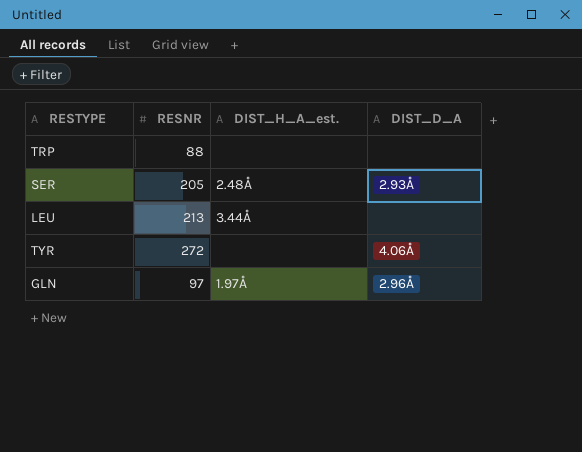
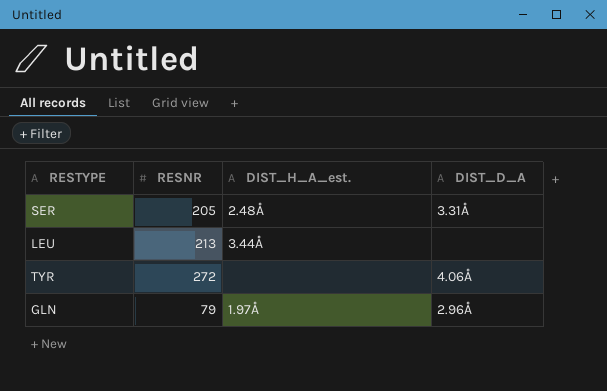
row TRP: 88 | none | none -> none
SER | DIST_D_A: 2.93Å -> 3.31Å
GLN | RESNR: 97 -> 79

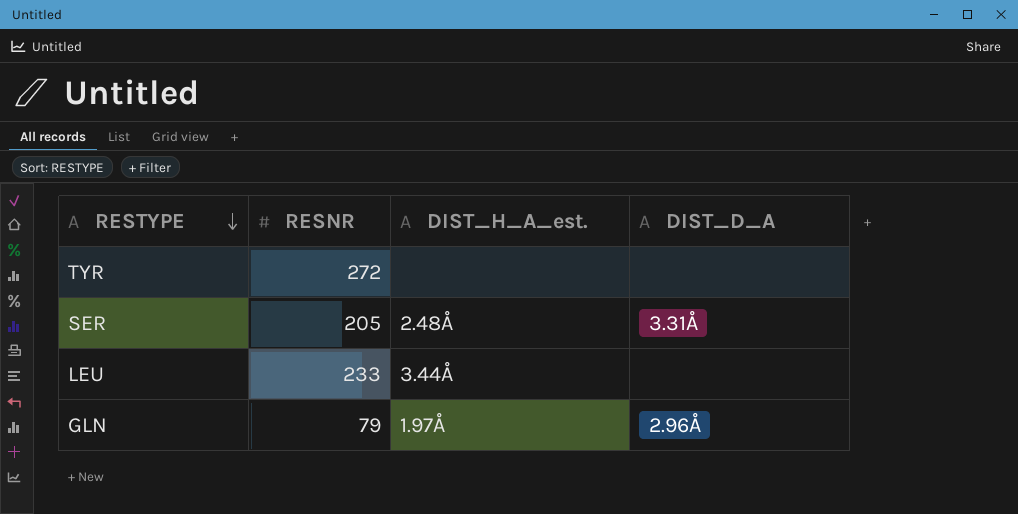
row order: none -> RESTYPE descending
TYR | DIST_D_A: 4.06Å -> none
LEU | RESNR: 213 -> 233

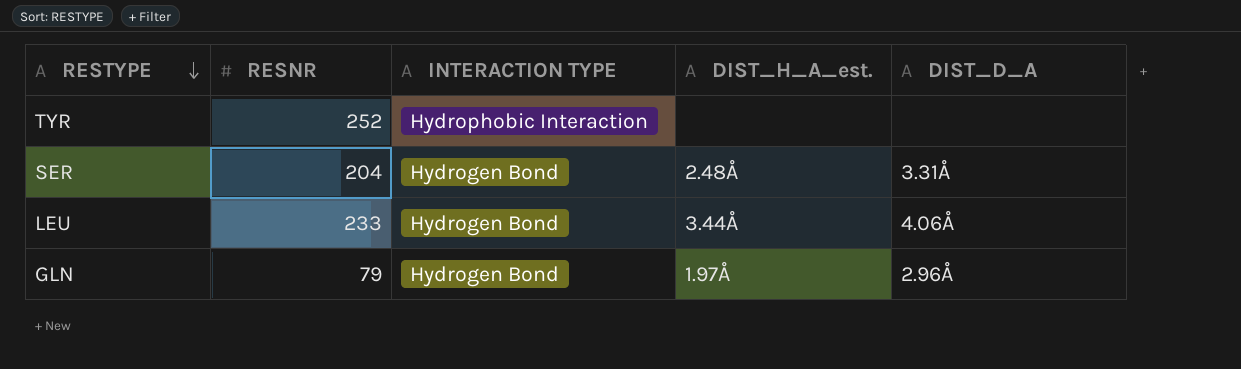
column INTERACTION TYPE | position: none -> 3
TYR | RESNR: 272 -> 252
SER | RESNR: 205 -> 204
LEU | DIST_D_A: none -> 4.06Å

